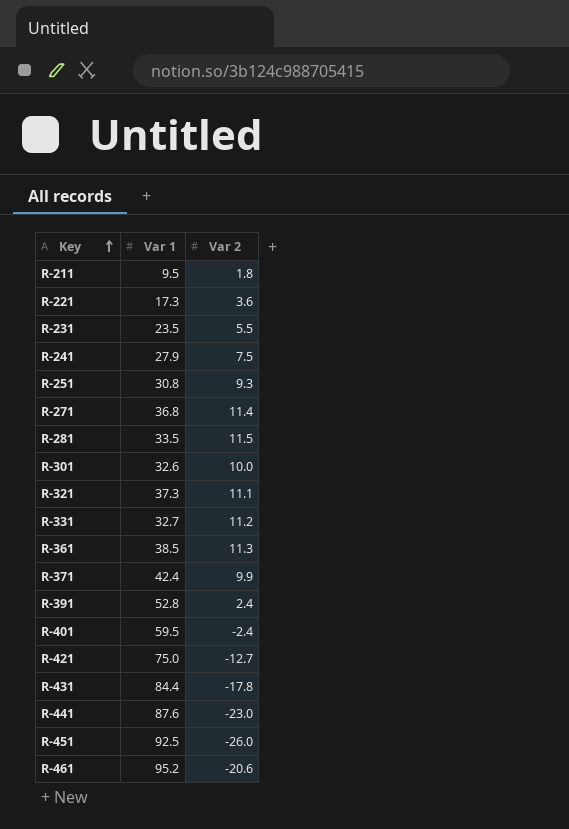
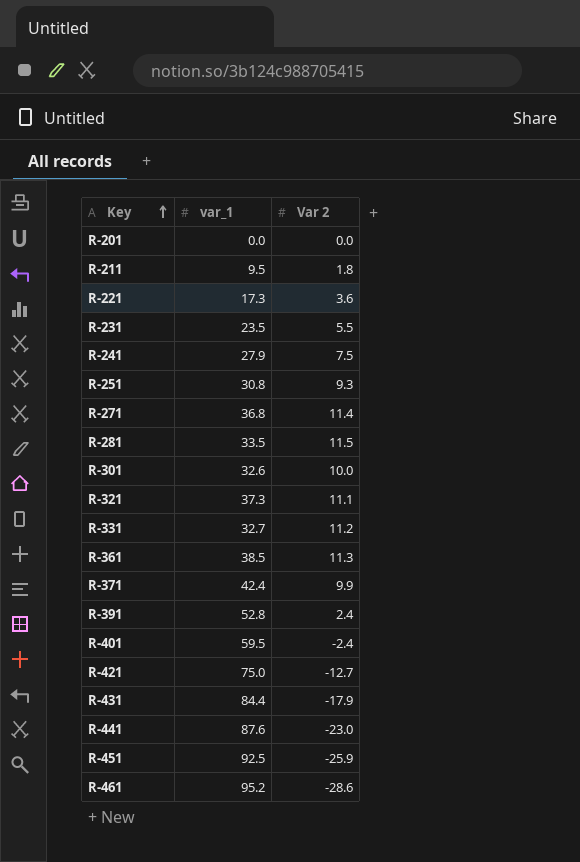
column name: Var 1 -> var_1
row R-201: none -> 0.0 | 0.0
R-431 | Var 2: -17.8 -> -17.9
R-451 | Var 2: -26.0 -> -25.9
R-461 | Var 2: -20.6 -> -28.6

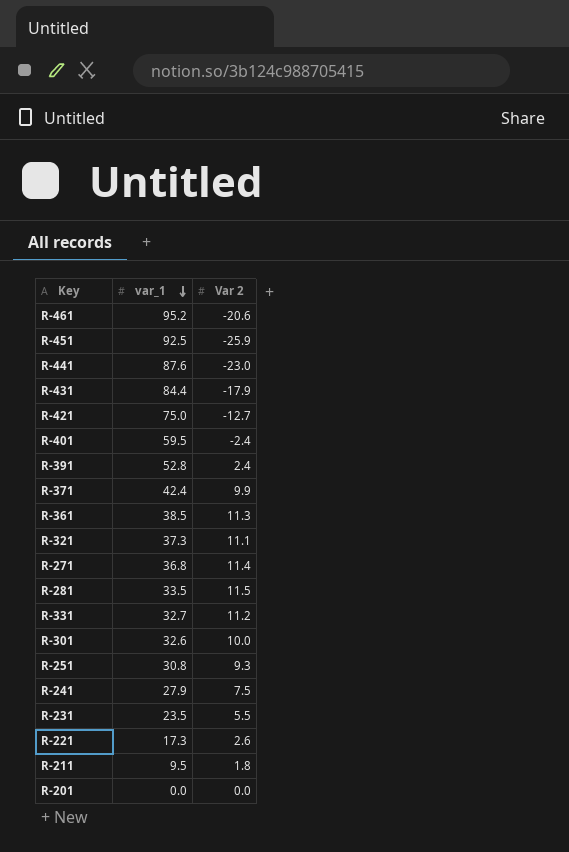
row order: Key ascending -> var_1 descending
R-461 | Var 2: -28.6 -> -20.6
R-221 | Var 2: 3.6 -> 2.6

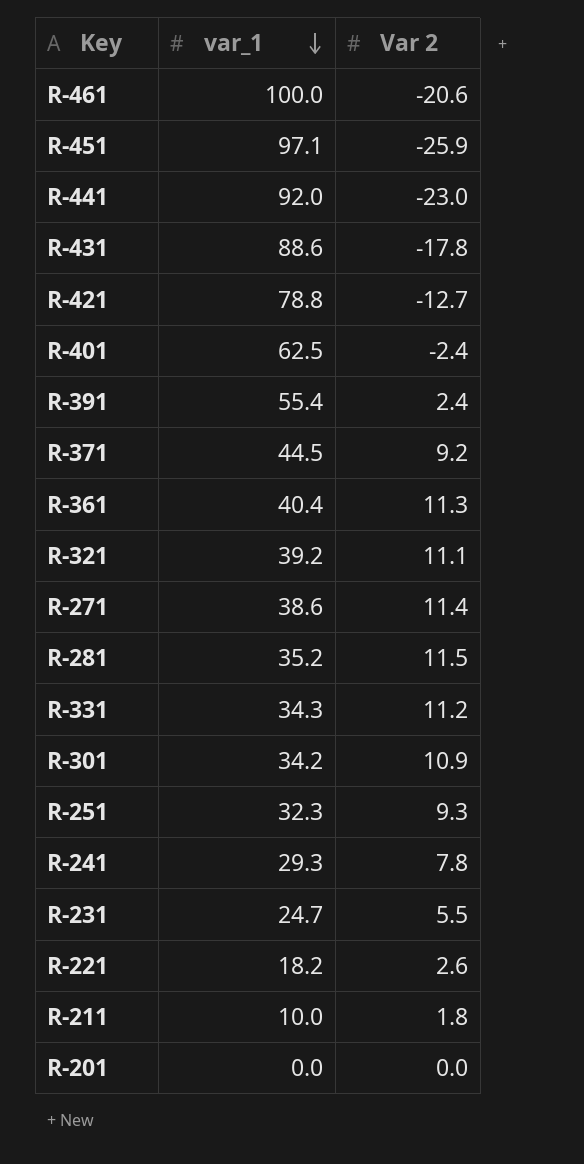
R-461 | var_1: 95.2 -> 100.0
R-451 | var_1: 92.5 -> 97.1
R-441 | var_1: 87.6 -> 92.0
R-431 | var_1: 84.4 -> 88.6
R-431 | Var 2: -17.9 -> -17.8
R-421 | var_1: 75.0 -> 78.8
R-401 | var_1: 59.5 -> 62.5
R-391 | var_1: 52.8 -> 55.4
R-371 | var_1: 42.4 -> 44.5
R-371 | Var 2: 9.9 -> 9.2
R-361 | var_1: 38.5 -> 40.4
R-321 | var_1: 37.3 -> 39.2
R-271 | var_1: 36.8 -> 38.6
R-281 | var_1: 33.5 -> 35.2
R-331 | var_1: 32.7 -> 34.3
R-301 | var_1: 32.6 -> 34.2
R-301 | Var 2: 10.0 -> 10.9
R-251 | var_1: 30.8 -> 32.3
R-241 | var_1: 27.9 -> 29.3
R-241 | Var 2: 7.5 -> 7.8
R-231 | var_1: 23.5 -> 24.7
R-221 | var_1: 17.3 -> 18.2
R-211 | var_1: 9.5 -> 10.0

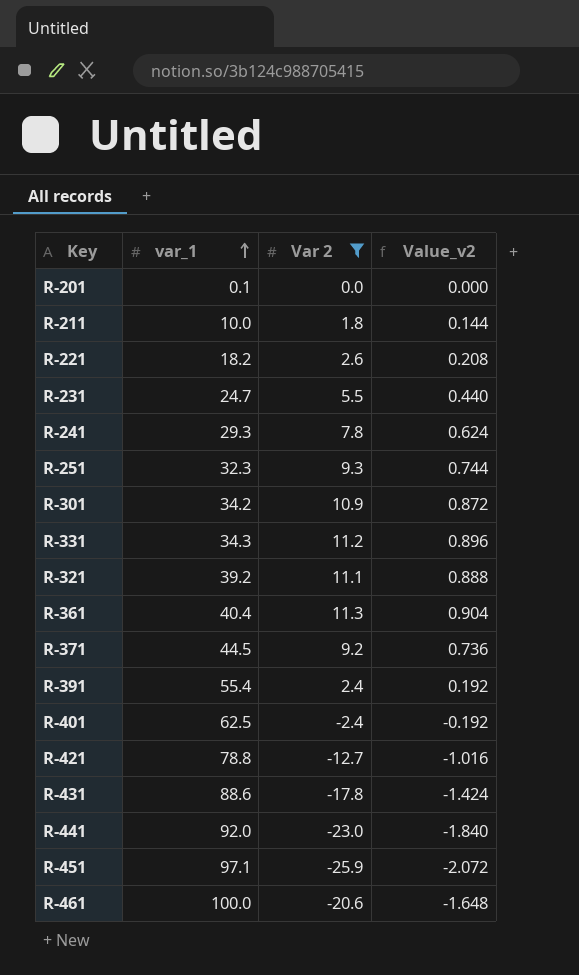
filter: none -> Var 2 <= 11.3
row order: var_1 descending -> var_1 ascending
column Value_v2 | formula: none -> [Var 2] * 0.08
R-201 | var_1: 0.0 -> 0.1

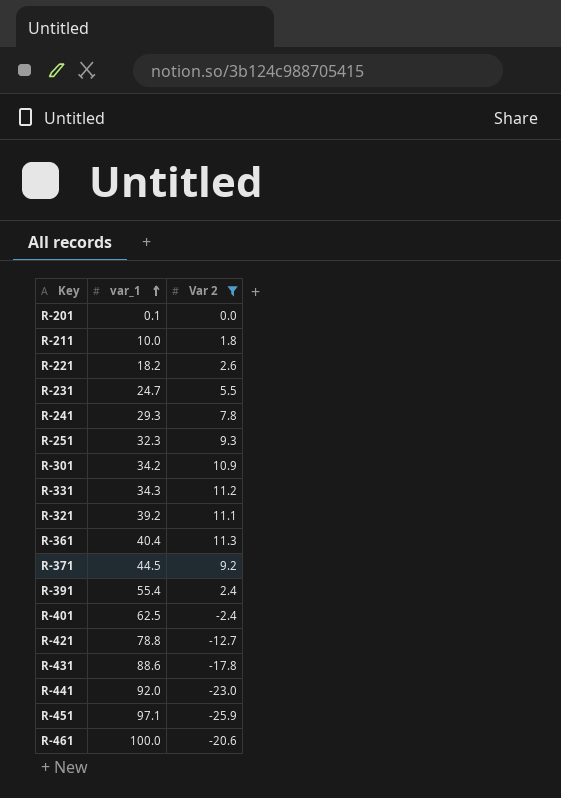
column Value_v2 | formula: [Var 2] * 0.08 -> none

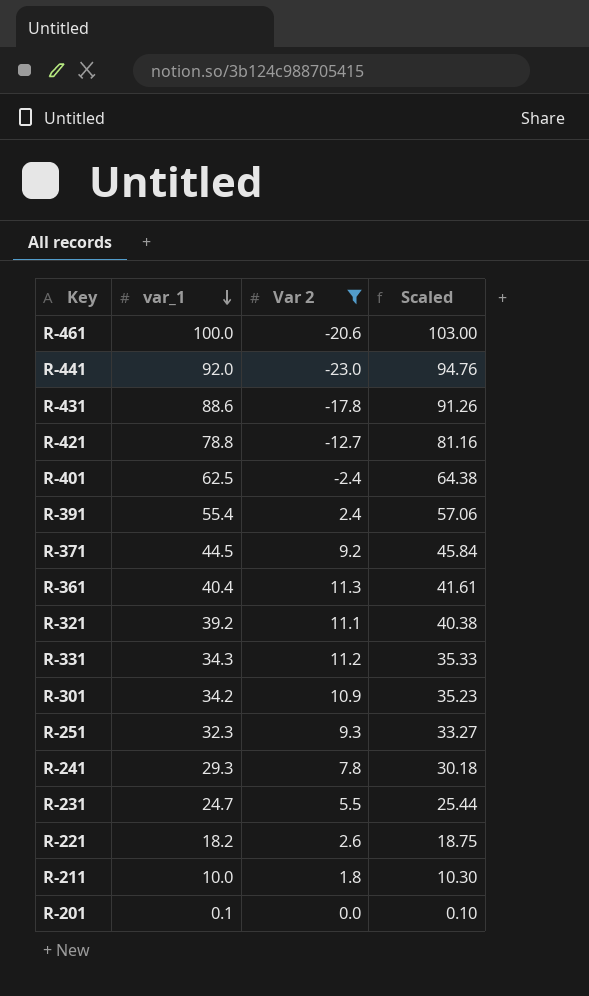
row order: var_1 ascending -> var_1 descending
column Scaled | formula: none -> [var_1] * 1.03
row R-451: 97.1 | -25.9 -> none

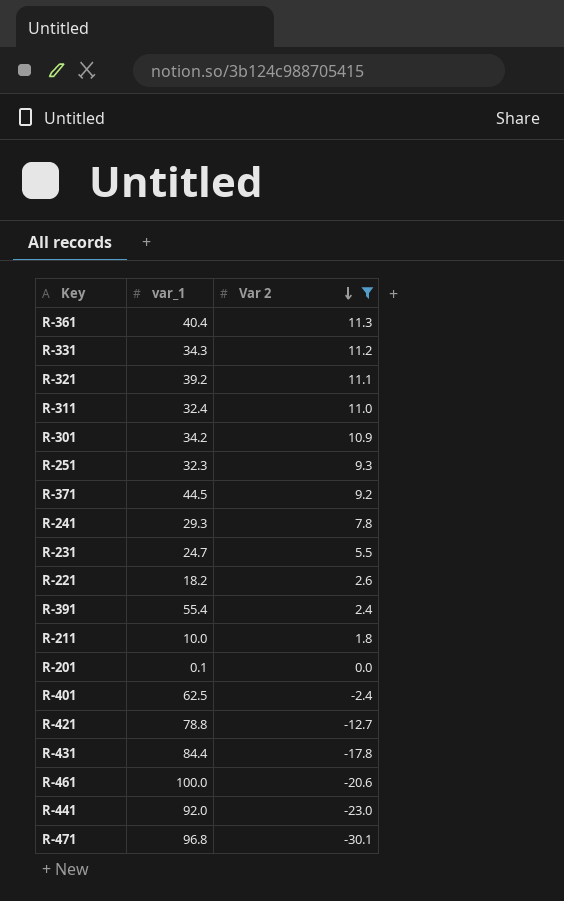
row order: var_1 descending -> Var 2 descending
column Scaled | formula: [var_1] * 1.03 -> none
row R-311: none -> 32.4 | 11.0
R-431 | var_1: 88.6 -> 84.4
row R-471: none -> 96.8 | -30.1

